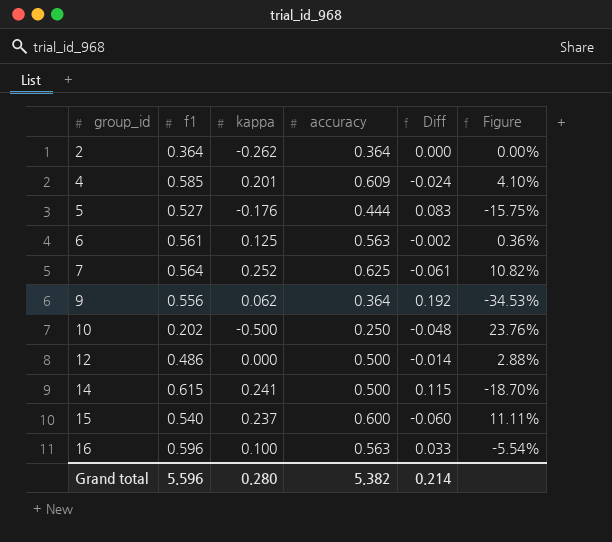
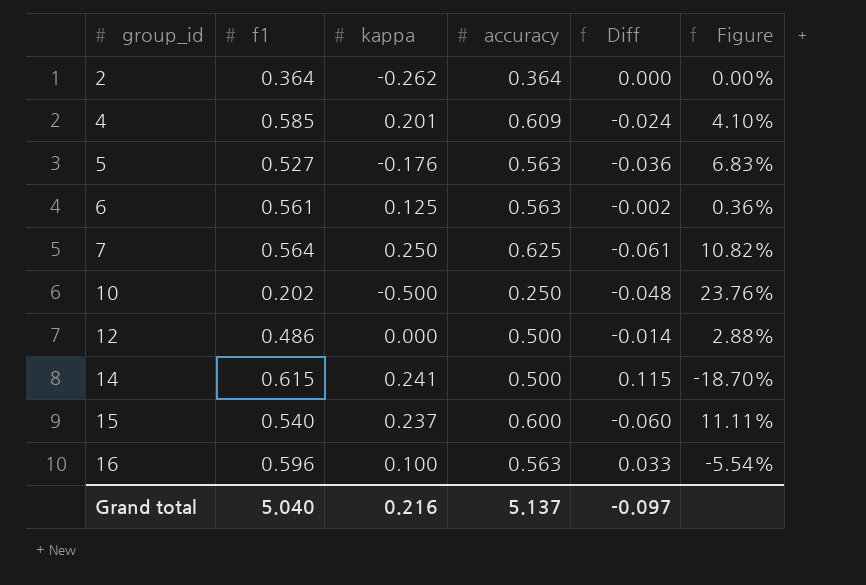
row 9: 0.556 | 0.062 | 0.364 | 0.192 | -34.53% -> none
5 | accuracy: 0.444 -> 0.563
5 | Diff: 0.083 -> -0.036
5 | Figure: -15.75% -> 6.83%
7 | kappa: 0.252 -> 0.250
Grand total | f1: 5.596 -> 5.040
Grand total | kappa: 0.280 -> 0.216
Grand total | accuracy: 5.382 -> 5.137
Grand total | Diff: 0.214 -> -0.097

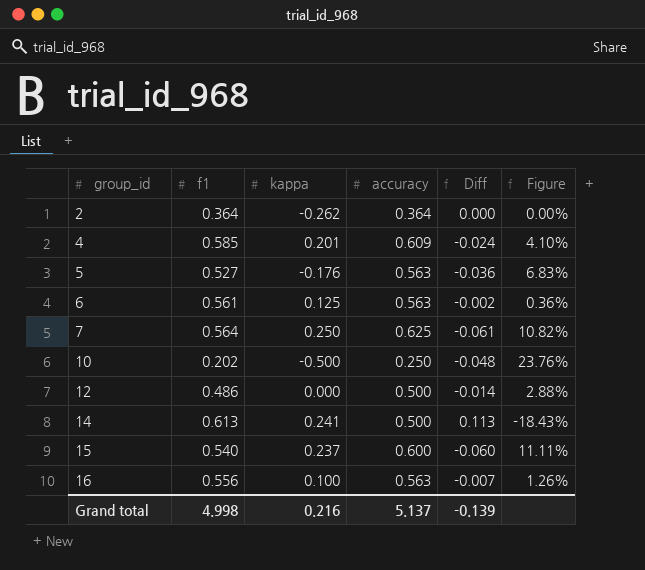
14 | f1: 0.615 -> 0.613
14 | Diff: 0.115 -> 0.113
14 | Figure: -18.70% -> -18.43%
16 | f1: 0.596 -> 0.556
16 | Diff: 0.033 -> -0.007
16 | Figure: -5.54% -> 1.26%
Grand total | f1: 5.040 -> 4.998
Grand total | Diff: -0.097 -> -0.139

